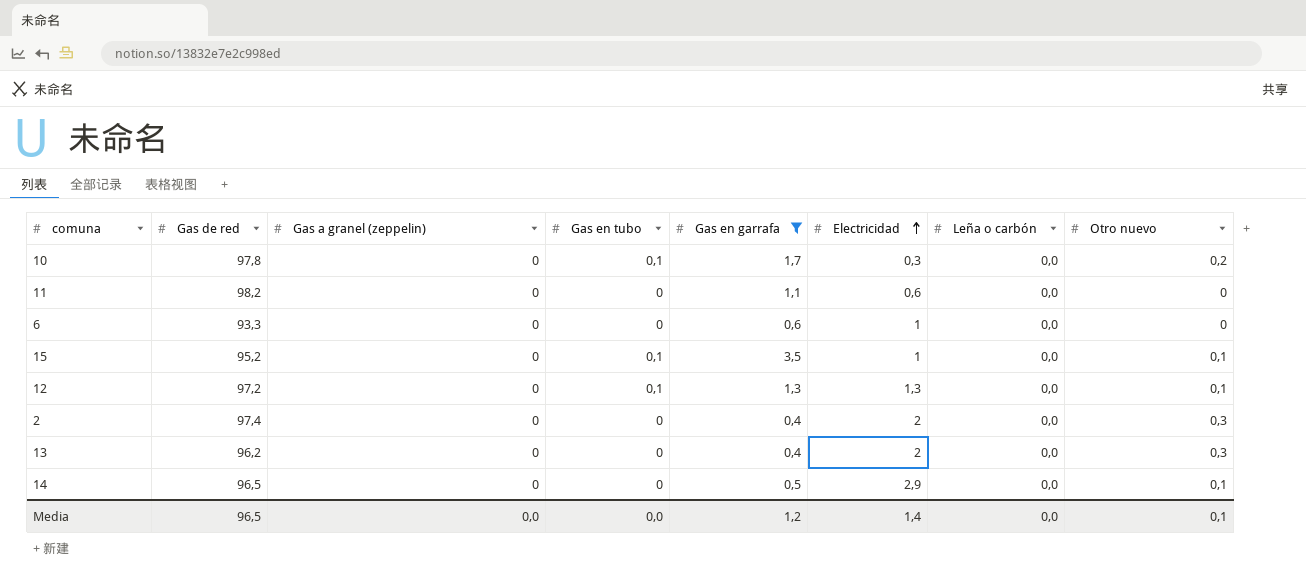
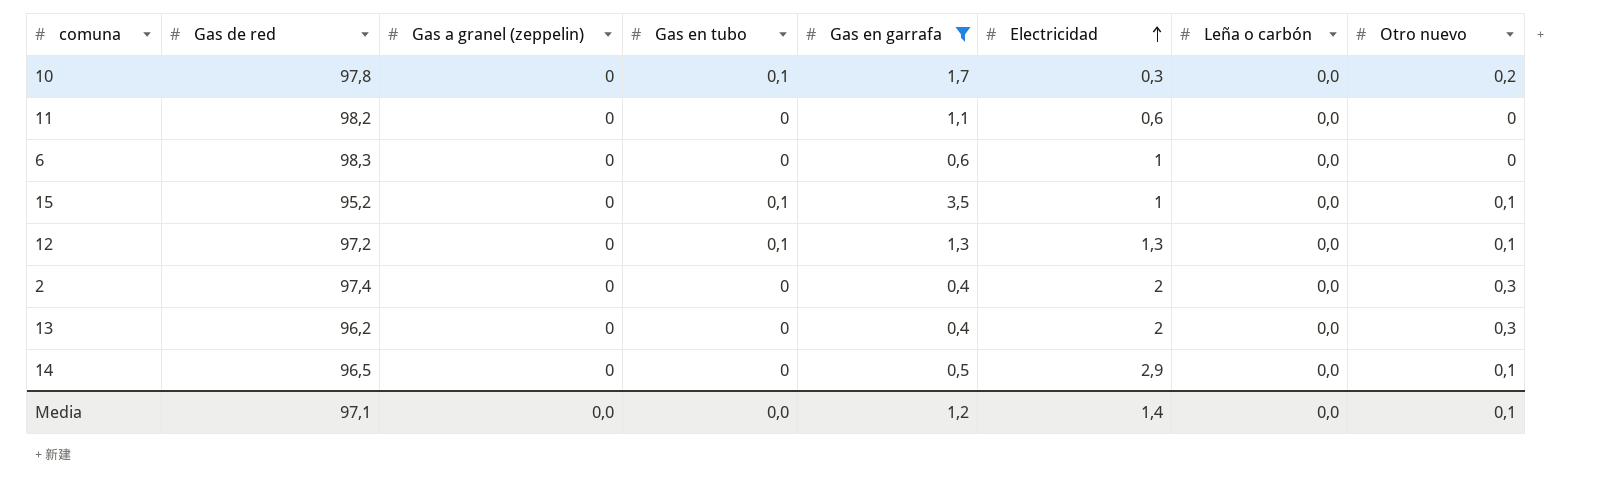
6 | Gas de red: 93,3 -> 98,3
Media | Gas de red: 96,5 -> 97,1

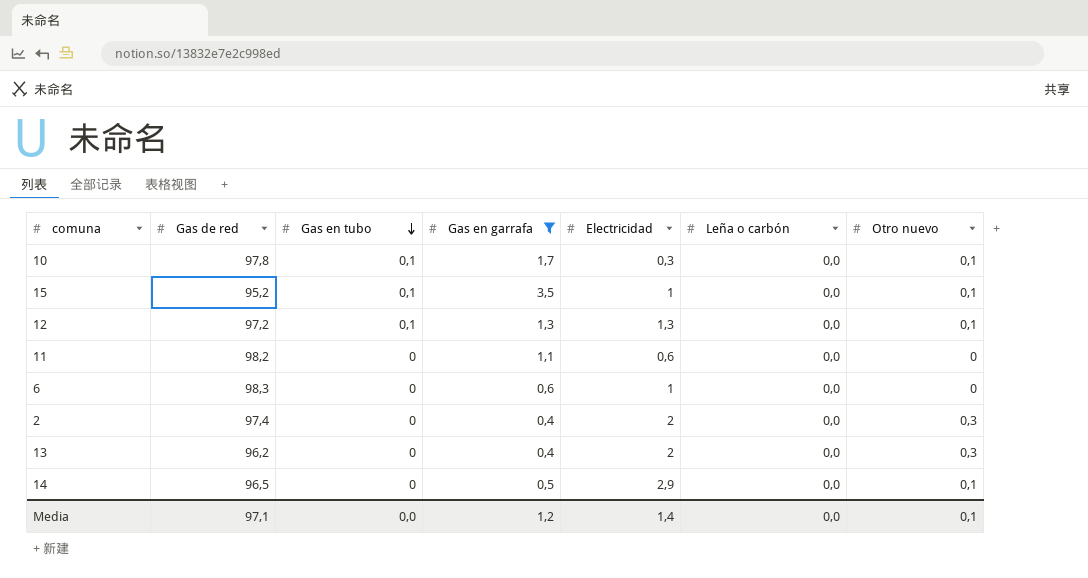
row order: Electricidad ascending -> Gas en tubo descending
column Gas a granel (zeppelin) | position: 3 -> none
10 | Otro nuevo: 0,2 -> 0,1

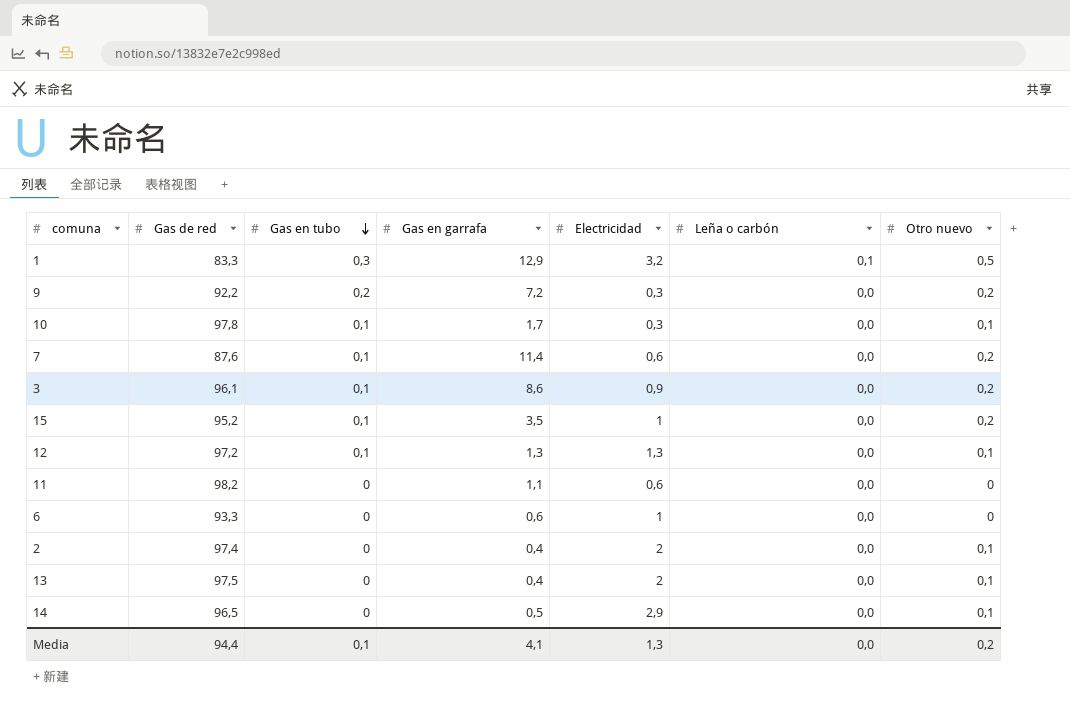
filter: Gas en garrafa <= 3,5 -> none
15 | Otro nuevo: 0,1 -> 0,2
6 | Gas de red: 98,3 -> 93,3
2 | Otro nuevo: 0,3 -> 0,1
13 | Gas de red: 96,2 -> 97,5
13 | Otro nuevo: 0,3 -> 0,1
Media | Gas de red: 97,1 -> 94,4
Media | Gas en tubo: 0,0 -> 0,1
Media | Gas en garrafa: 1,2 -> 4,1
Media | Electricidad: 1,4 -> 1,3
Media | Otro nuevo: 0,1 -> 0,2

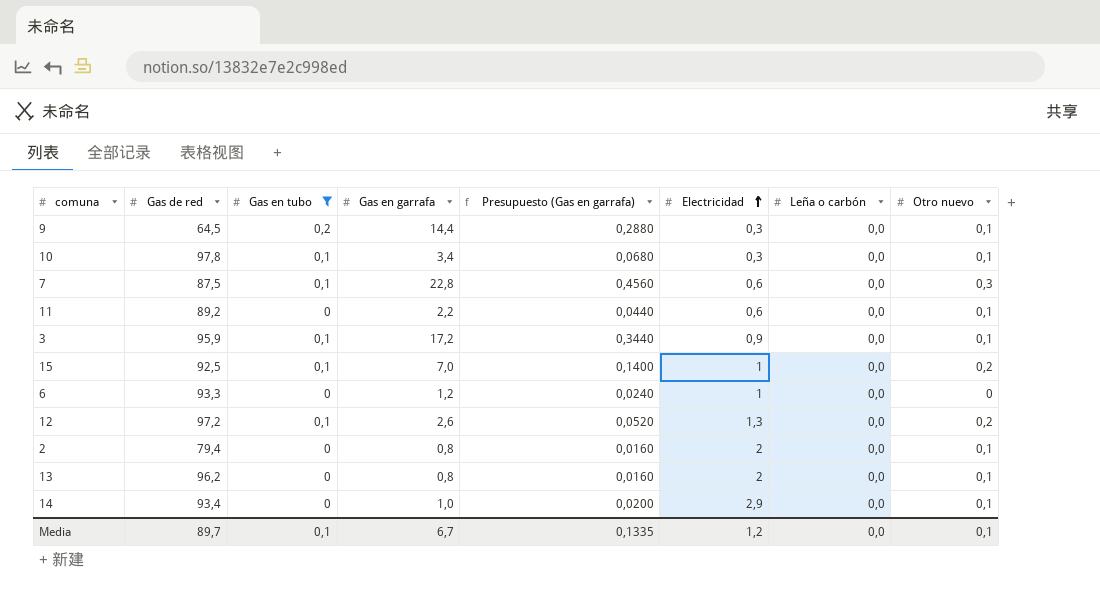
filter: none -> Gas en tubo != 0,3
row order: Gas en tubo descending -> Electricidad ascending
column Presupuesto (Gas en garrafa) | formula: none -> [Gas en garrafa] * 0,02
9 | Gas de red: 92,2 -> 64,5
9 | Gas en garrafa: 7,2 -> 14,4
9 | Otro nuevo: 0,2 -> 0,1
10 | Gas en garrafa: 1,7 -> 3,4
7 | Gas de red: 87,6 -> 87,5
7 | Gas en garrafa: 11,4 -> 22,8
7 | Otro nuevo: 0,2 -> 0,3
11 | Gas de red: 98,2 -> 89,2
11 | Gas en garrafa: 1,1 -> 2,2
11 | Otro nuevo: 0 -> 0,1
3 | Gas de red: 96,1 -> 95,9
3 | Gas en garrafa: 8,6 -> 17,2
3 | Otro nuevo: 0,2 -> 0,1
15 | Gas de red: 95,2 -> 92,5
15 | Gas en garrafa: 3,5 -> 7,0
6 | Gas en garrafa: 0,6 -> 1,2
12 | Gas en garrafa: 1,3 -> 2,6
12 | Otro nuevo: 0,1 -> 0,2
2 | Gas de red: 97,4 -> 79,4
2 | Gas en garrafa: 0,4 -> 0,8
13 | Gas de red: 97,5 -> 96,2
13 | Gas en garrafa: 0,4 -> 0,8
14 | Gas de red: 96,5 -> 93,4
14 | Gas en garrafa: 0,5 -> 1,0
Media | Gas de red: 94,4 -> 89,7
Media | Gas en garrafa: 4,1 -> 6,7
Media | Electricidad: 1,3 -> 1,2
Media | Otro nuevo: 0,2 -> 0,1

